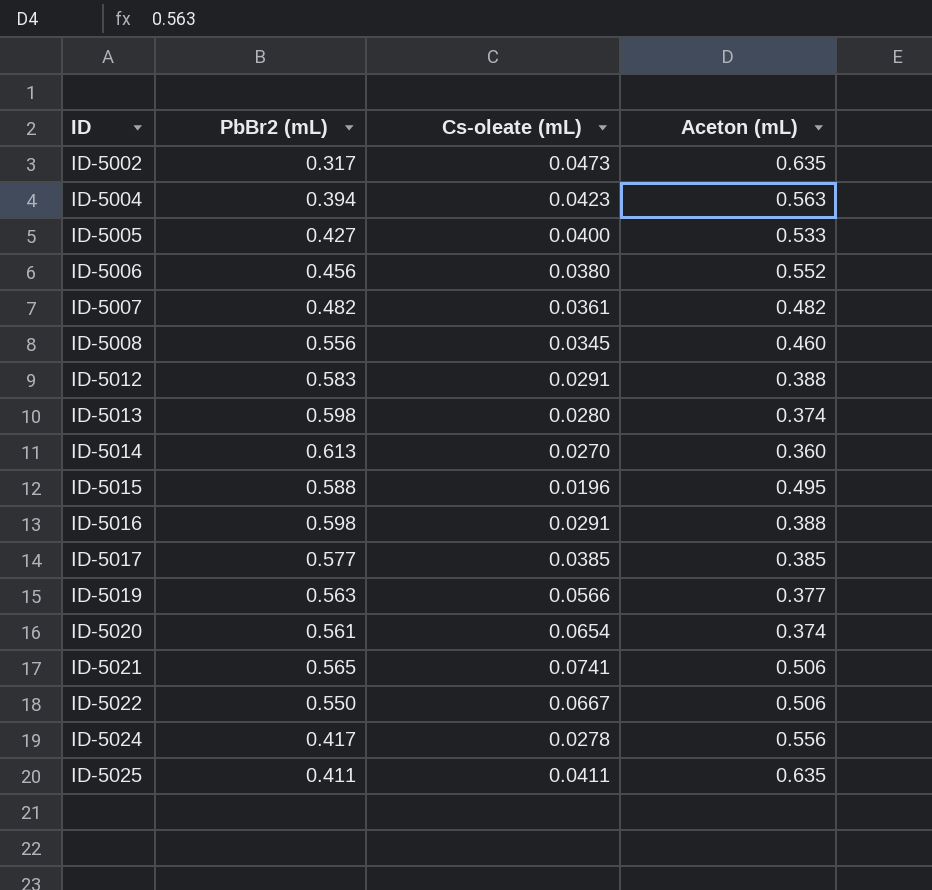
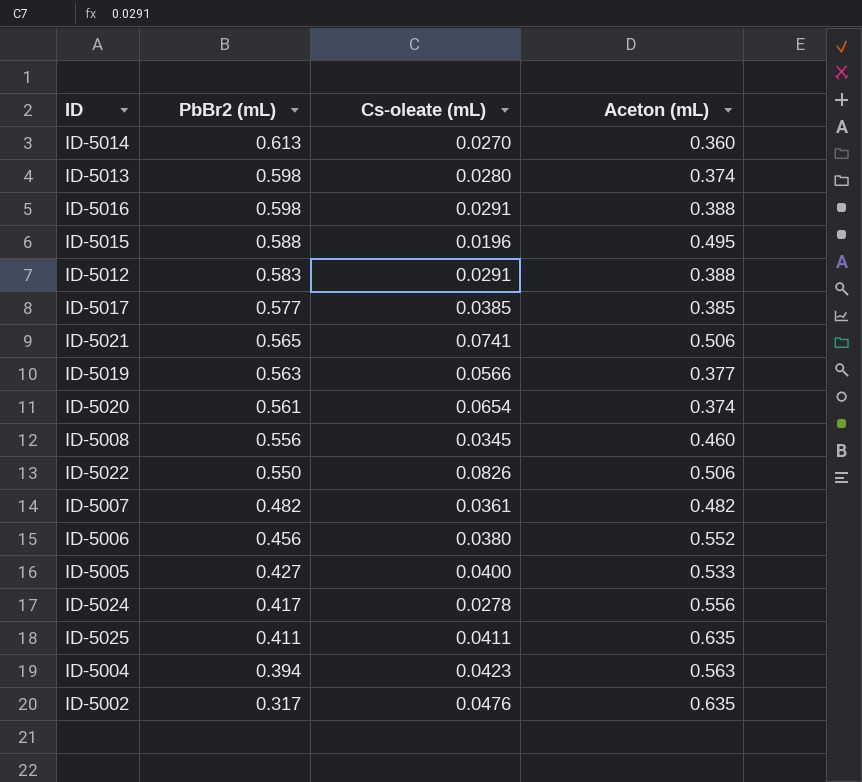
row order: ID ascending -> PbBr2 (mL) descending
ID-5022 | Cs-oleate (mL): 0.0667 -> 0.0826
ID-5002 | Cs-oleate (mL): 0.0473 -> 0.0476

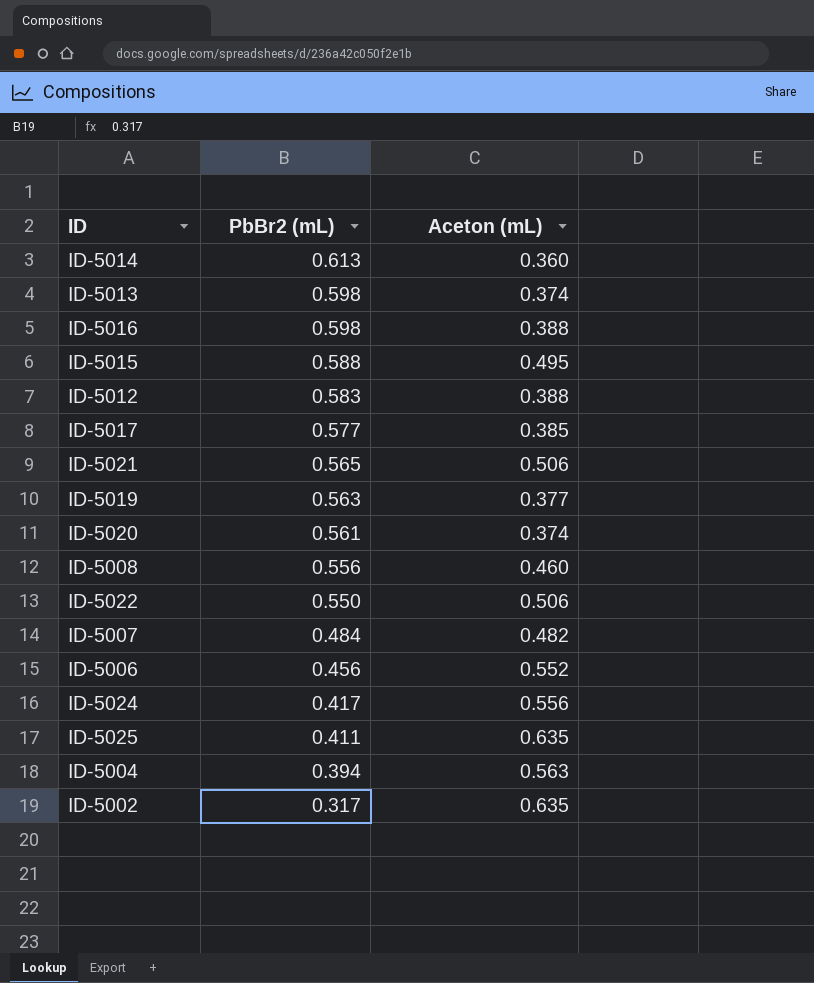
column Cs-oleate (mL) | position: 3 -> none
row ID-5005: 0.427 | 0.0400 | 0.533 -> none
ID-5007 | PbBr2 (mL): 0.482 -> 0.484

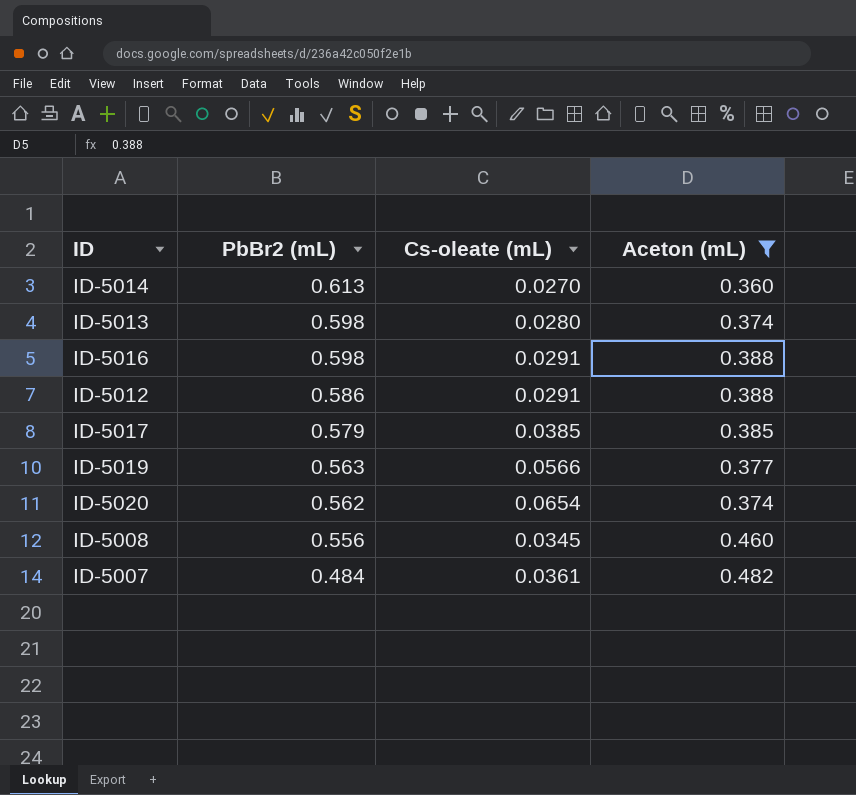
filter: none -> Aceton (mL) <= 0.482
column Cs-oleate (mL) | position: none -> 3
ID-5012 | PbBr2 (mL): 0.583 -> 0.586
ID-5017 | PbBr2 (mL): 0.577 -> 0.579
ID-5020 | PbBr2 (mL): 0.561 -> 0.562

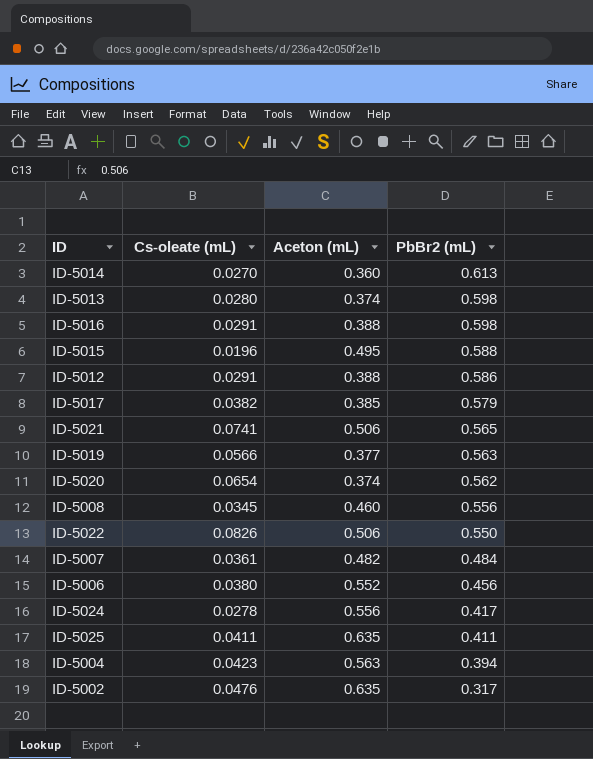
filter: Aceton (mL) <= 0.482 -> none
column PbBr2 (mL) | position: 2 -> 4
ID-5017 | Cs-oleate (mL): 0.0385 -> 0.0382

